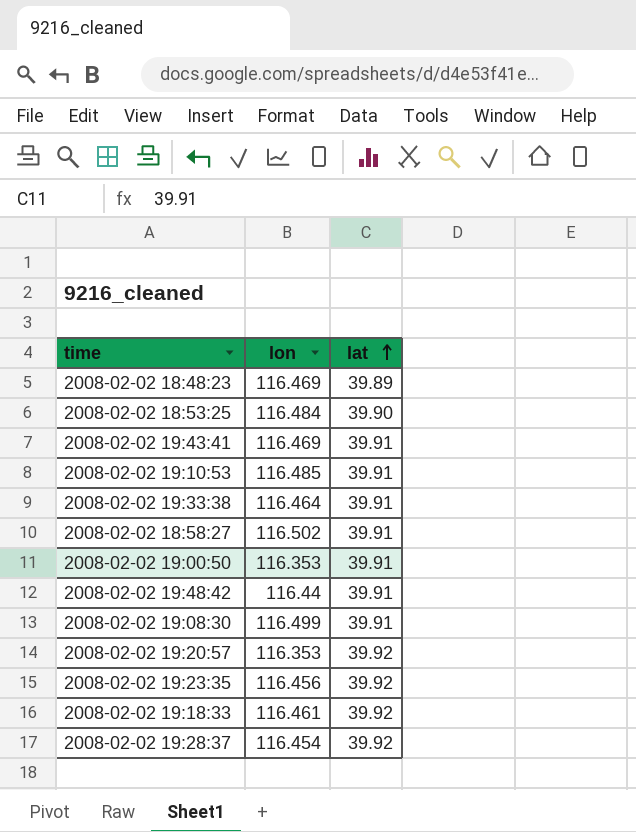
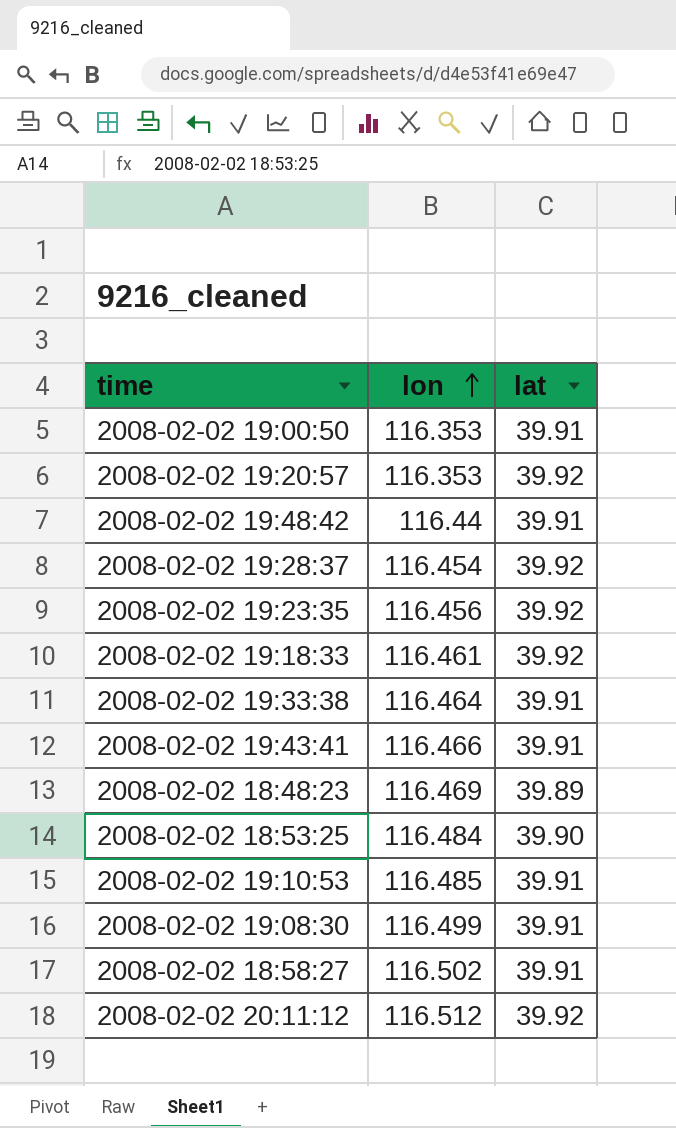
row order: lat ascending -> lon ascending
2008-02-02 19:43:41 | lon: 116.469 -> 116.466
row 2008-02-02 20:11:12: none -> 116.512 | 39.92

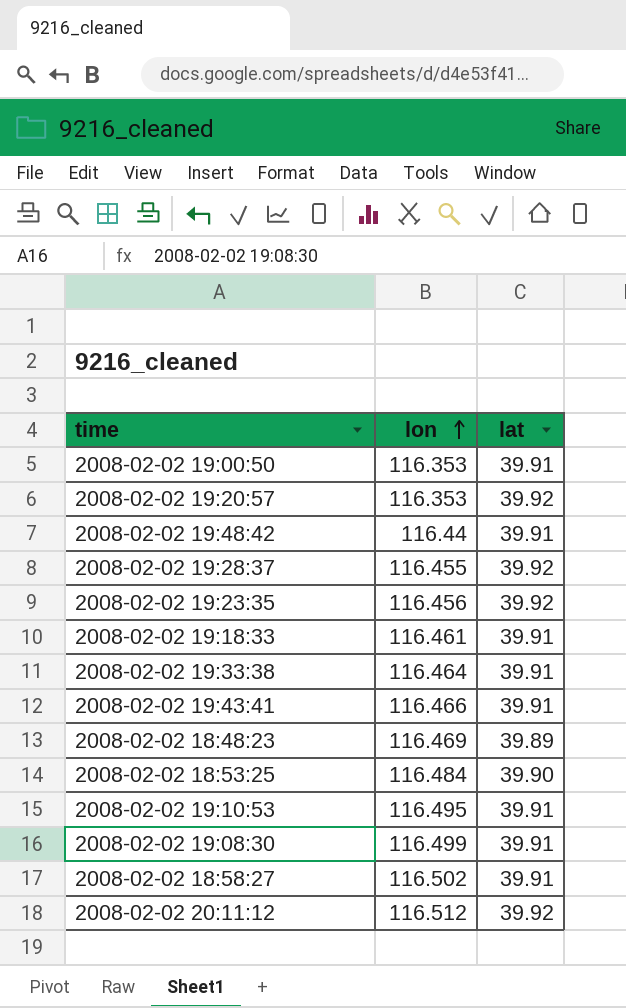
2008-02-02 19:28:37 | lon: 116.454 -> 116.455
2008-02-02 19:18:33 | lat: 39.92 -> 39.91
2008-02-02 19:10:53 | lon: 116.485 -> 116.495

